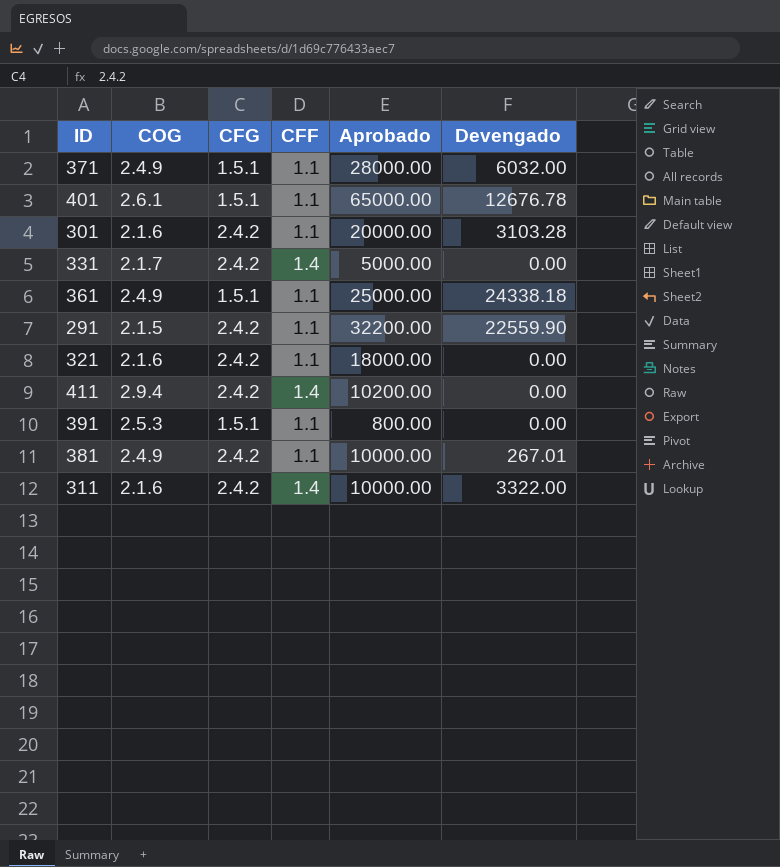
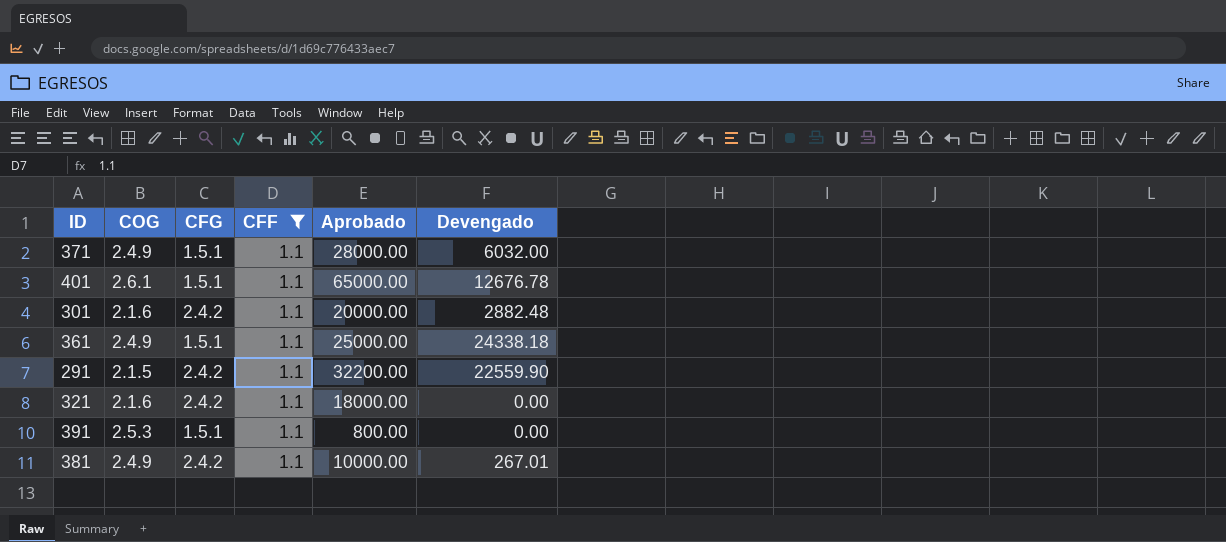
filter: none -> CFF = 1.1
301 | Devengado: 3103.28 -> 2882.48

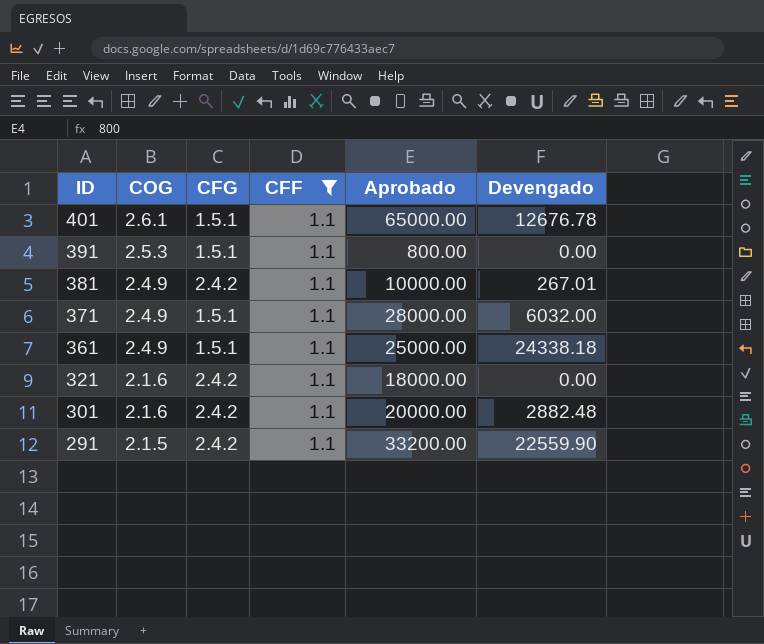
row order: none -> ID descending
291 | Aprobado: 32200.00 -> 33200.00

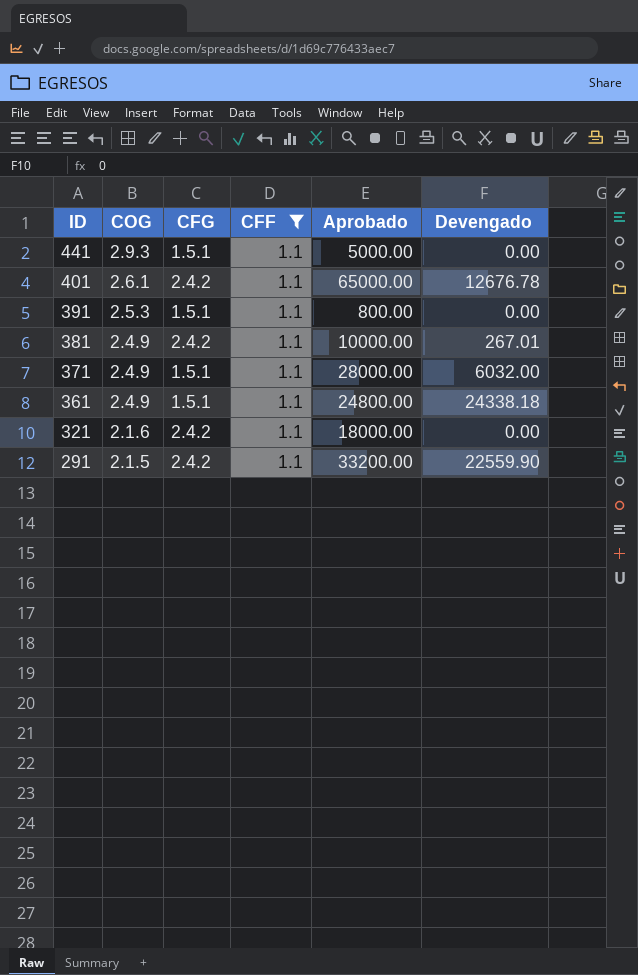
row 301: 2.1.6 | 2.4.2 | 1.1 | 20000.00 | 2882.48 -> none
row 441: none -> 2.9.3 | 1.5.1 | 1.1 | 5000.00 | 0.00
401 | CFG: 1.5.1 -> 2.4.2
361 | Aprobado: 25000.00 -> 24800.00

